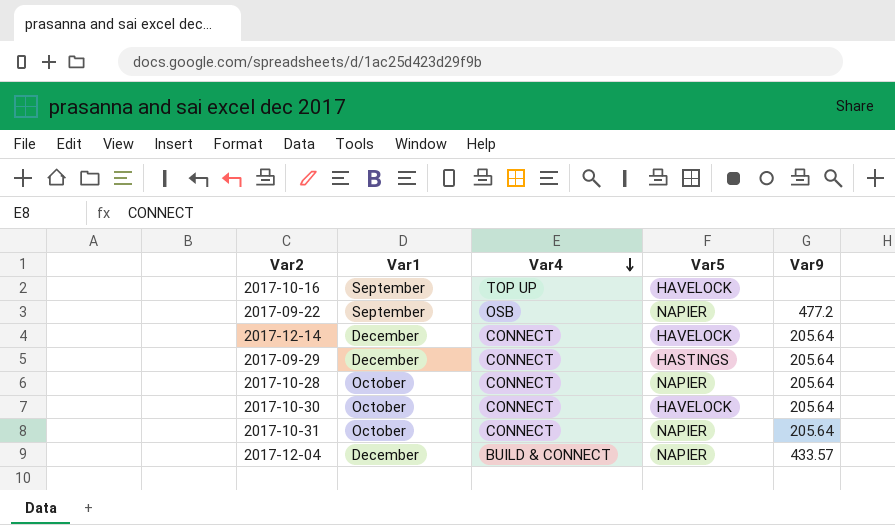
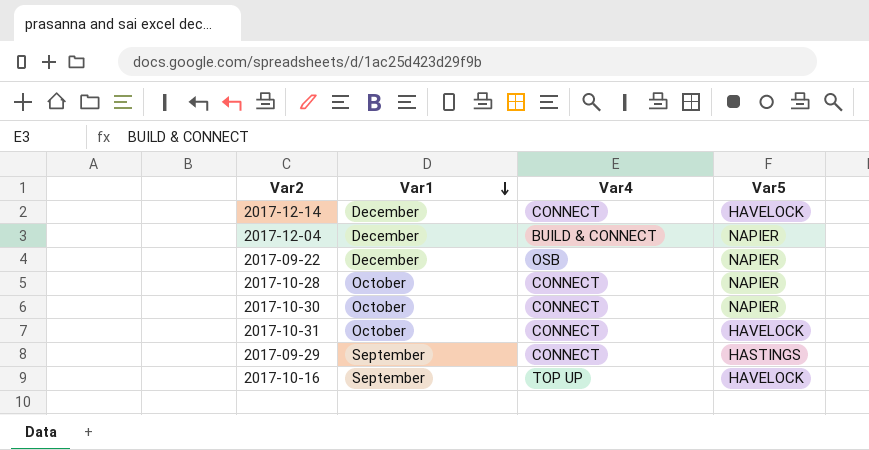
row order: Var4 descending -> Var1 descending
column Var9 | position: 5 -> none
2017-09-22 | Var1: September -> December
2017-10-30 | Var5: HAVELOCK -> NAPIER
2017-10-31 | Var5: NAPIER -> HAVELOCK
2017-09-29 | Var1: December -> September

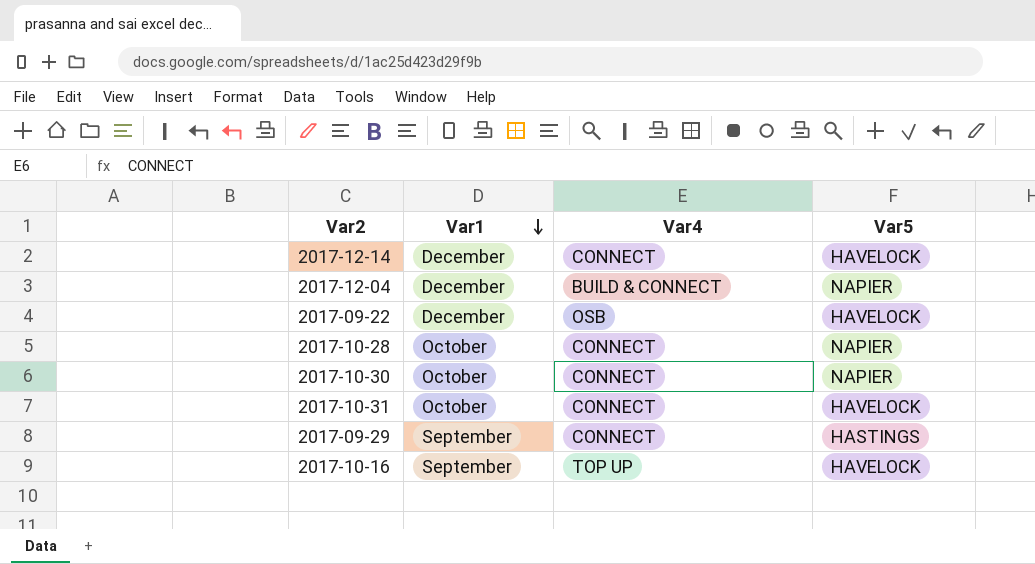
2017-09-22 | Var5: NAPIER -> HAVELOCK

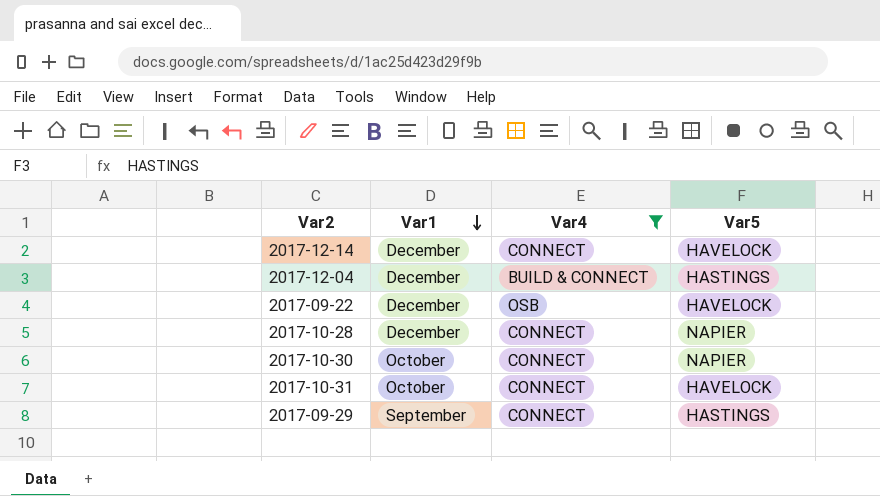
filter: none -> Var4 != TOP UP
2017-12-04 | Var5: NAPIER -> HASTINGS
2017-10-28 | Var1: October -> December

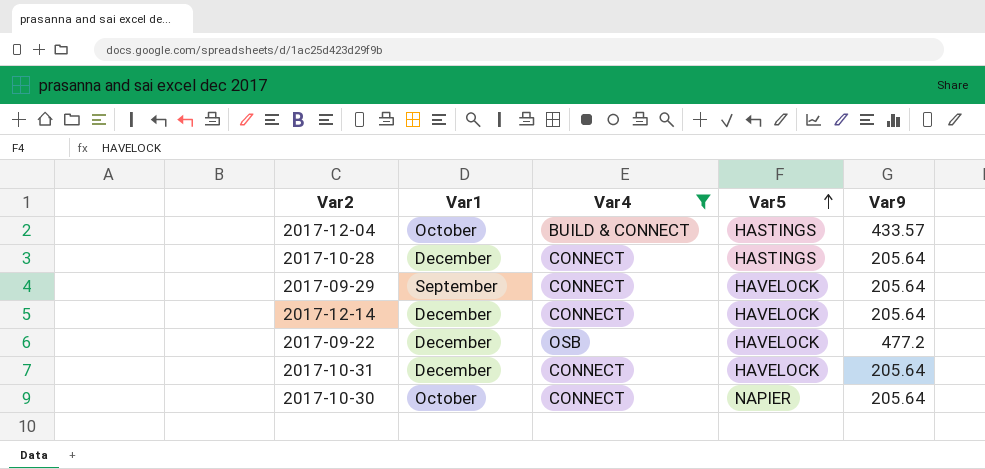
row order: Var1 descending -> Var5 ascending
column Var9 | position: none -> 5
2017-12-04 | Var1: December -> October
2017-10-28 | Var5: NAPIER -> HASTINGS
2017-09-29 | Var5: HASTINGS -> HAVELOCK
2017-10-31 | Var1: October -> December

